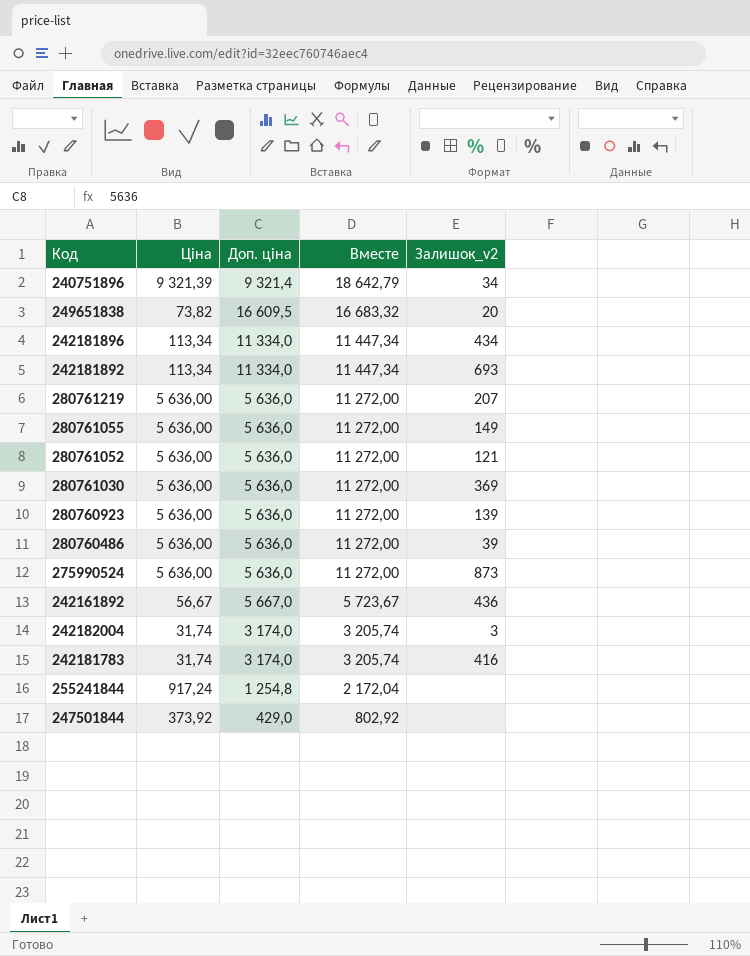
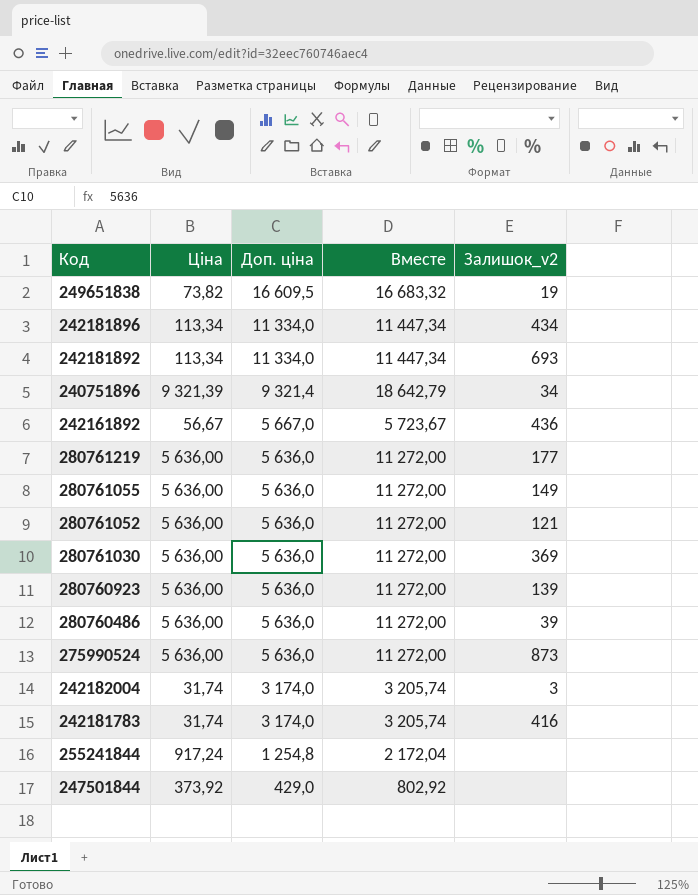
row order: Вместе descending -> Доп. ціна descending
249651838 | Залишок_v2: 20 -> 19
280761219 | Залишок_v2: 207 -> 177

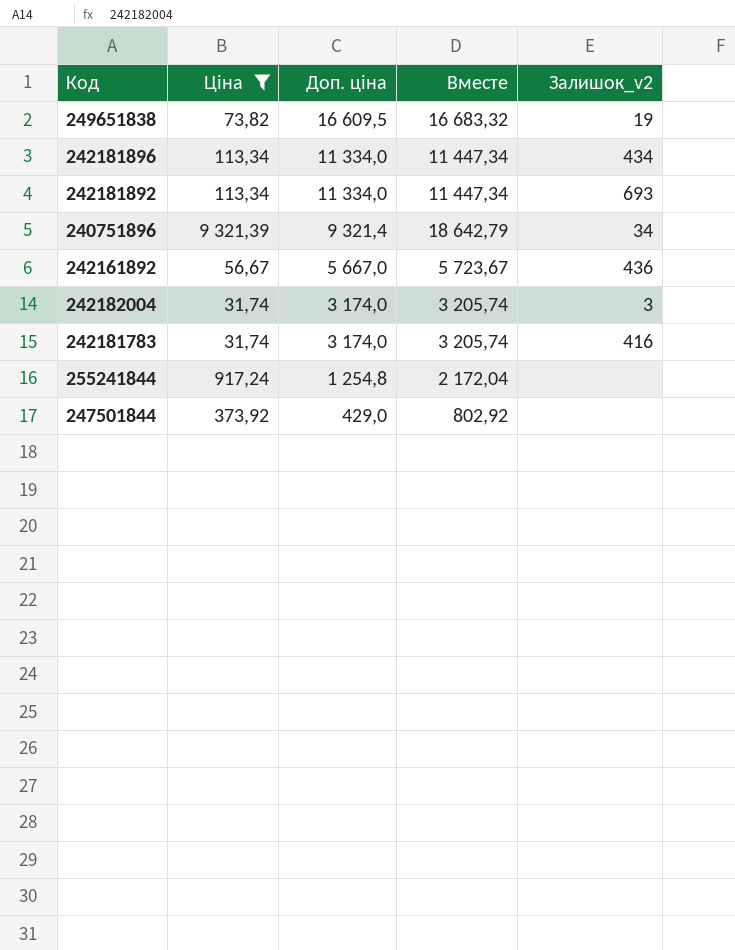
filter: none -> Ціна != 5 636,00

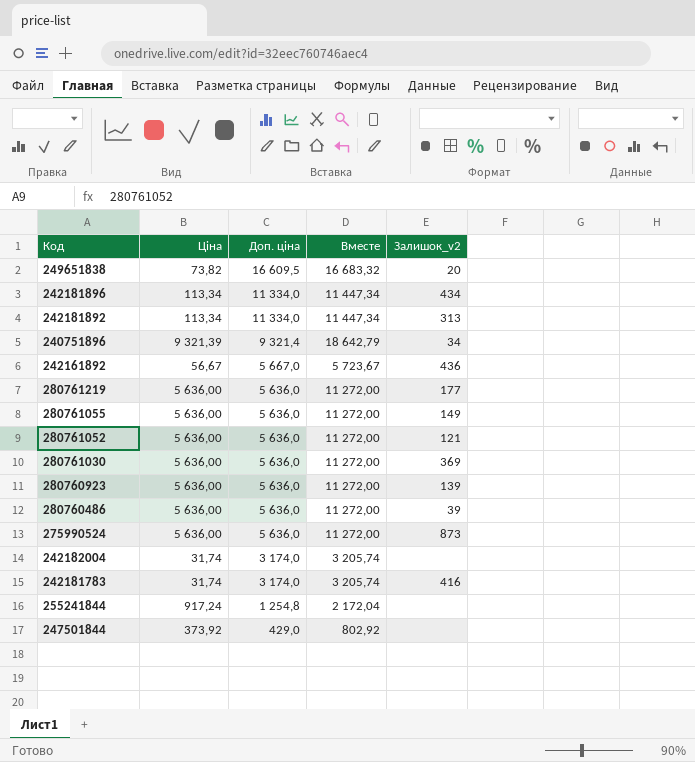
filter: Ціна != 5 636,00 -> none
249651838 | Залишок_v2: 19 -> 20
242181892 | Залишок_v2: 693 -> 313
242182004 | Залишок_v2: 3 -> none

